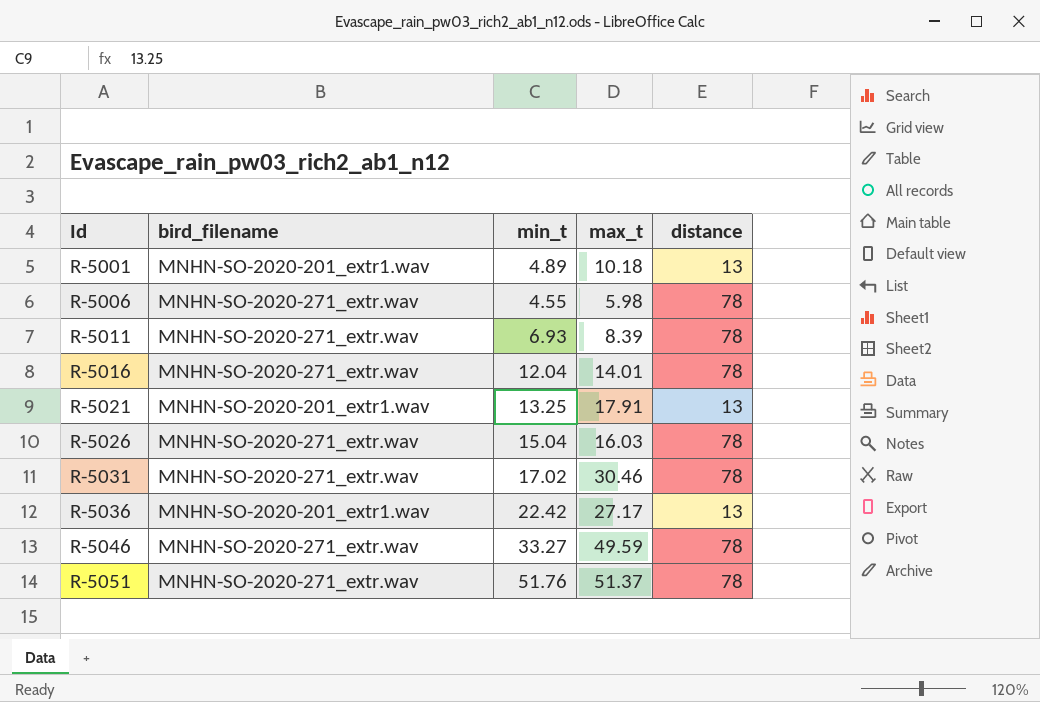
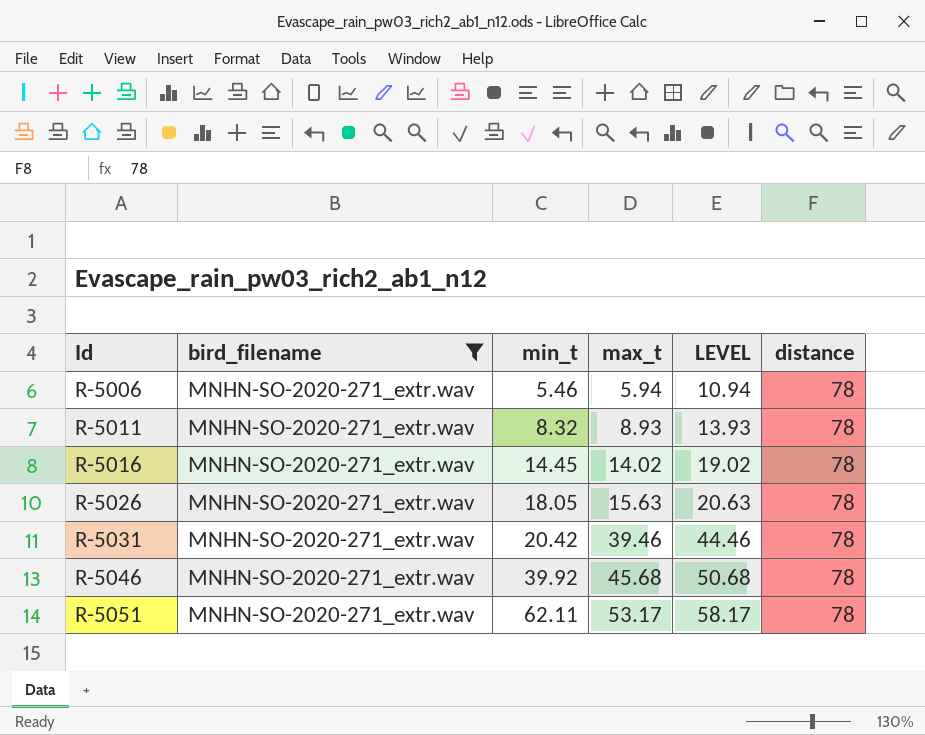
filter: none -> bird_filename = MNHN-SO-2020-271_extr.wav
column LEVEL | formula: none -> [max_t] + 5
R-5006 | min_t: 4.55 -> 5.46
R-5006 | max_t: 5.98 -> 5.94
R-5011 | min_t: 6.93 -> 8.32
R-5011 | max_t: 8.39 -> 8.93
R-5016 | min_t: 12.04 -> 14.45
R-5016 | max_t: 14.01 -> 14.02
R-5026 | min_t: 15.04 -> 18.05
R-5026 | max_t: 16.03 -> 15.63
R-5031 | min_t: 17.02 -> 20.42
R-5031 | max_t: 30.46 -> 39.46
R-5046 | min_t: 33.27 -> 39.92
R-5046 | max_t: 49.59 -> 45.68
R-5051 | min_t: 51.76 -> 62.11
R-5051 | max_t: 51.37 -> 53.17

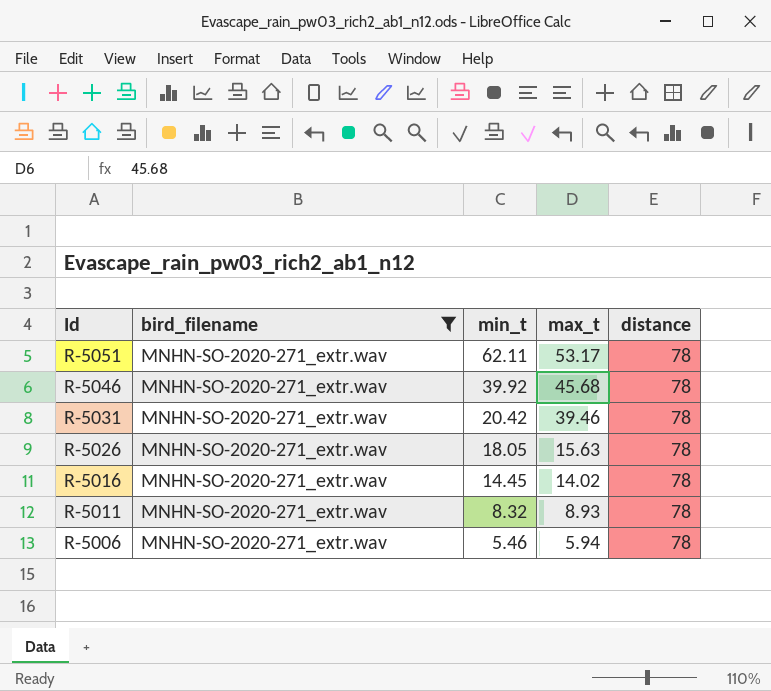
row order: Id ascending -> Id descending
column LEVEL | formula: [max_t] + 5 -> none

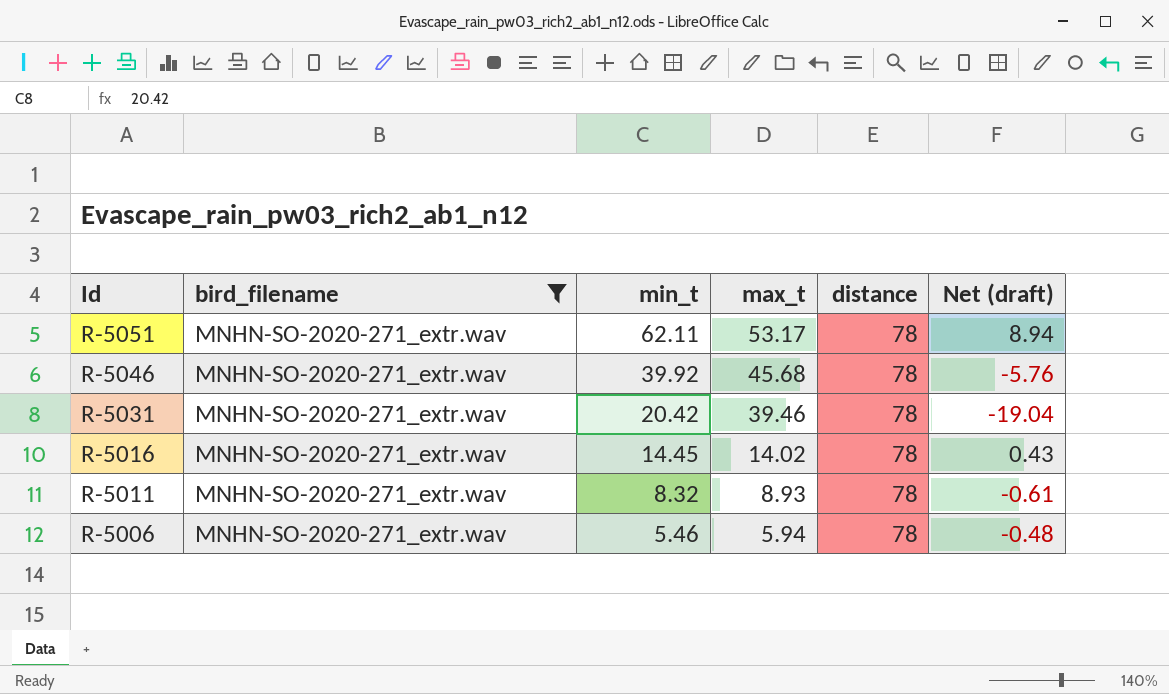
column Net (draft) | formula: none -> [min_t] - [max_t]
row R-5026: MNHN-SO-2020-271_extr.wav | 18.05 | 15.63 | 78 -> none

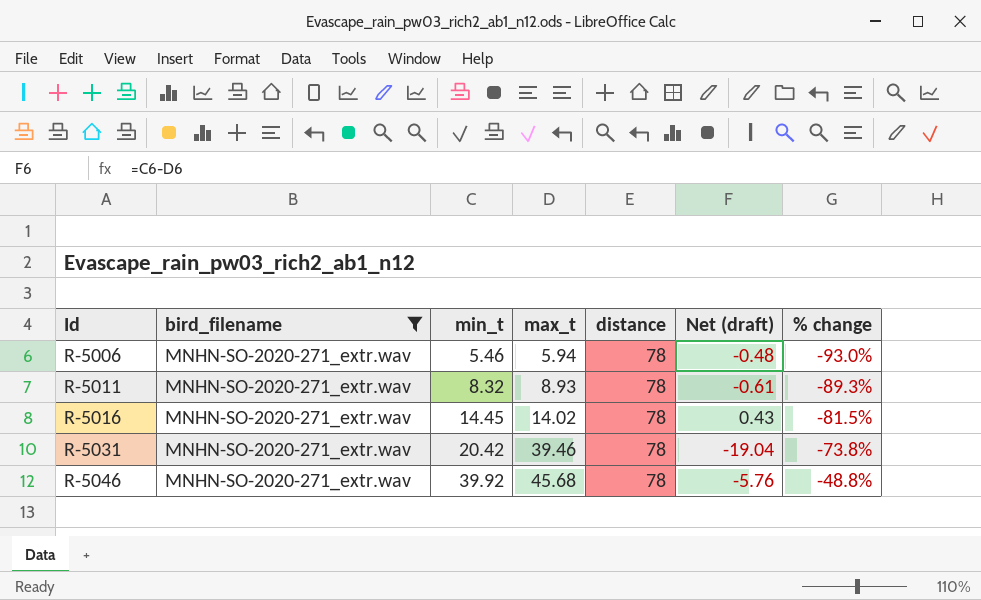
row order: Id descending -> Id ascending
column % change | formula: none -> ([min_t] - [distance]) / [distance]
row R-5051: MNHN-SO-2020-271_extr.wav | 62.11 | 53.17 | 78 | 8.94 -> none

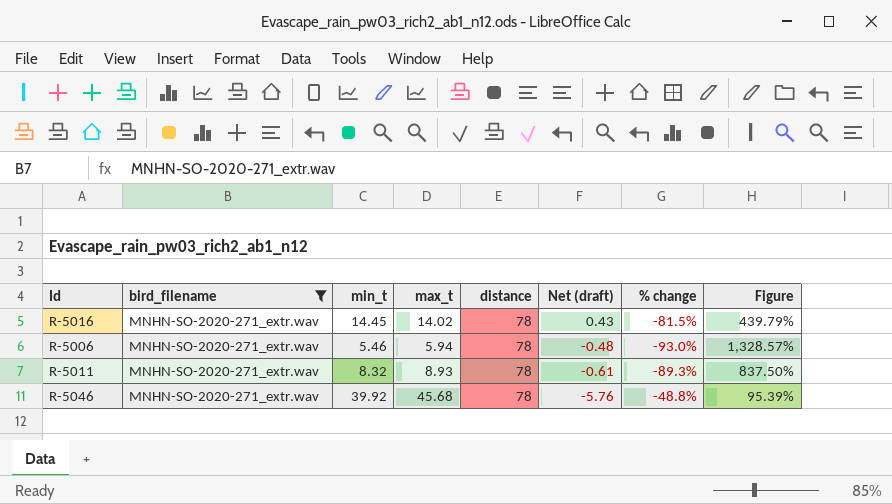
row order: Id ascending -> Net (draft) descending
column Figure | formula: none -> ([distance] - [min_t]) / [min_t]
row R-5031: MNHN-SO-2020-271_extr.wav | 20.42 | 39.46 | 78 | -19.04 | -73.8% -> none

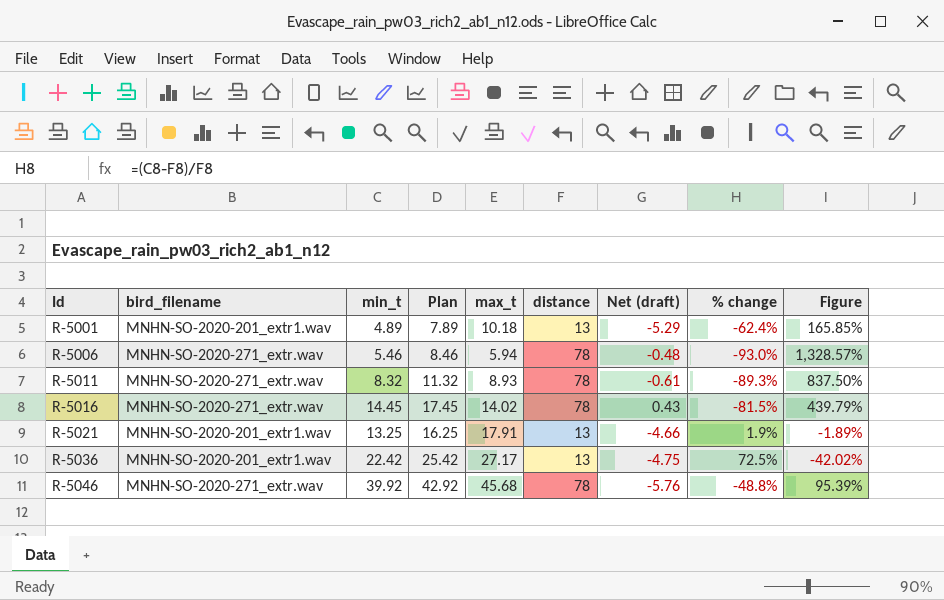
filter: bird_filename = MNHN-SO-2020-271_extr.wav -> none
row order: Net (draft) descending -> Id ascending
column Plan | formula: none -> [min_t] + 3

